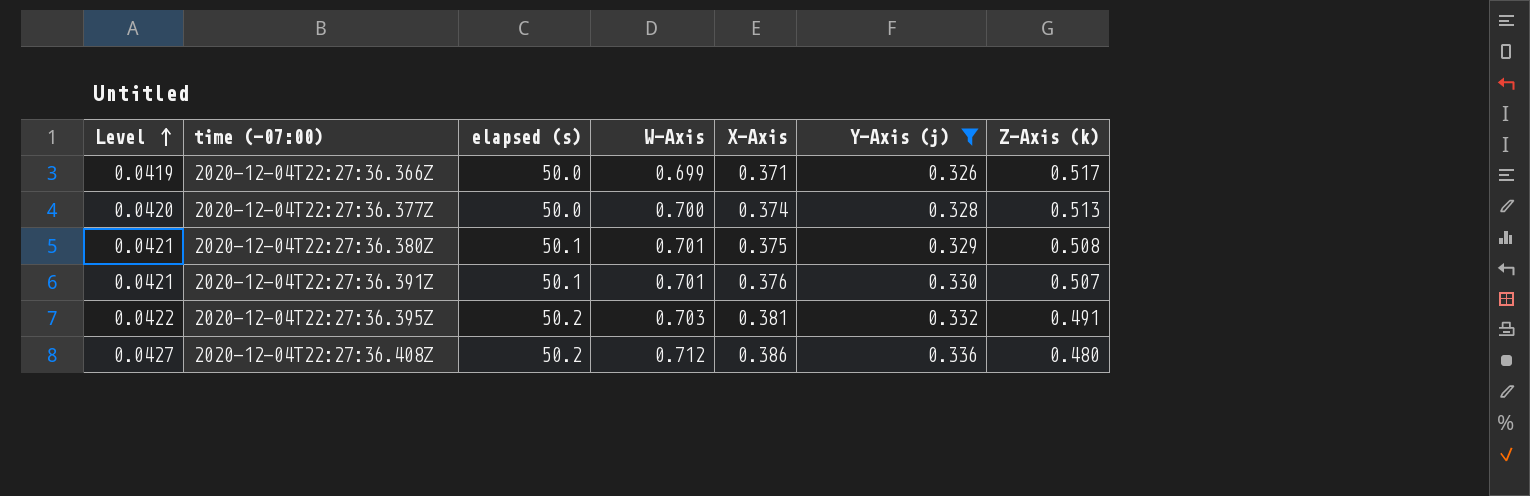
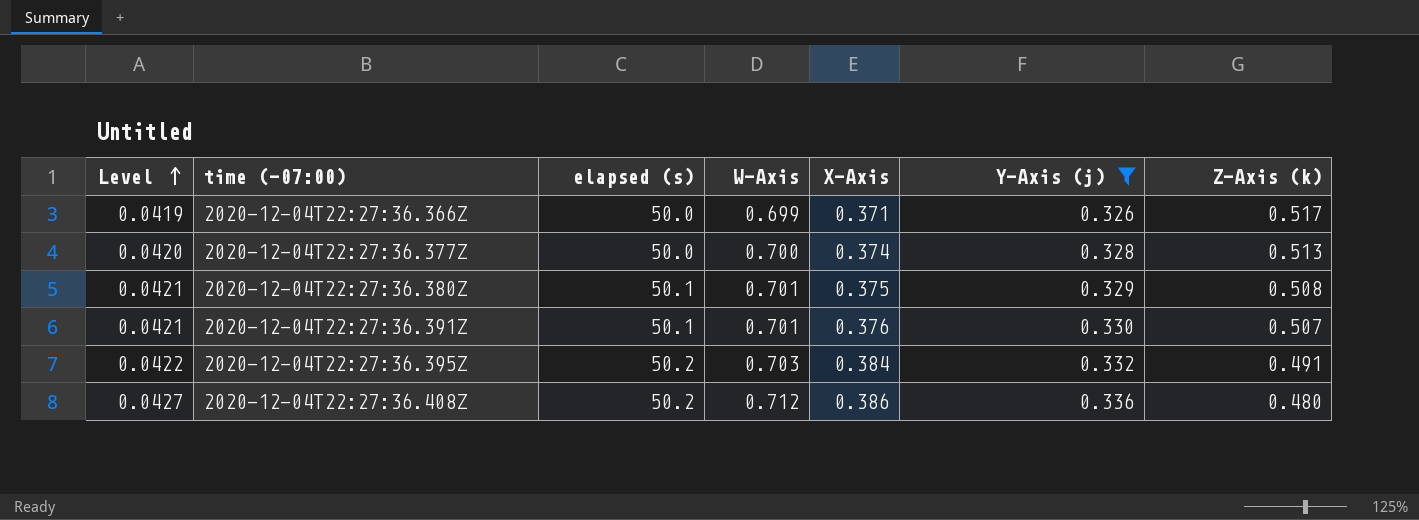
2020-12-04T22:27:36.395Z | X-Axis: 0.381 -> 0.384

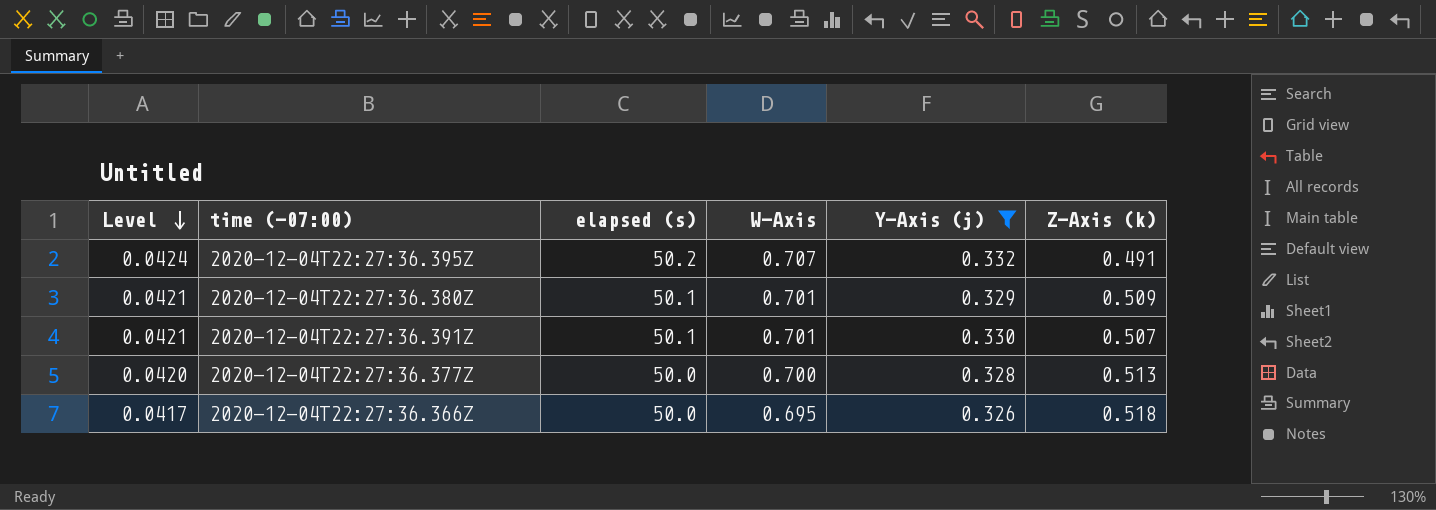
row order: Level ascending -> Level descending
column X-Axis | position: 5 -> none
row 2020-12-04T22:27:36.408Z: 0.0427 | 50.2 | 0.712 | 0.386 | 0.336 | 0.480 -> none
2020-12-04T22:27:36.395Z | Level: 0.0422 -> 0.0424
2020-12-04T22:27:36.395Z | W-Axis: 0.703 -> 0.707
2020-12-04T22:27:36.380Z | Z-Axis (k): 0.508 -> 0.509
2020-12-04T22:27:36.366Z | Level: 0.0419 -> 0.0417
2020-12-04T22:27:36.366Z | W-Axis: 0.699 -> 0.695
2020-12-04T22:27:36.366Z | Z-Axis (k): 0.517 -> 0.518

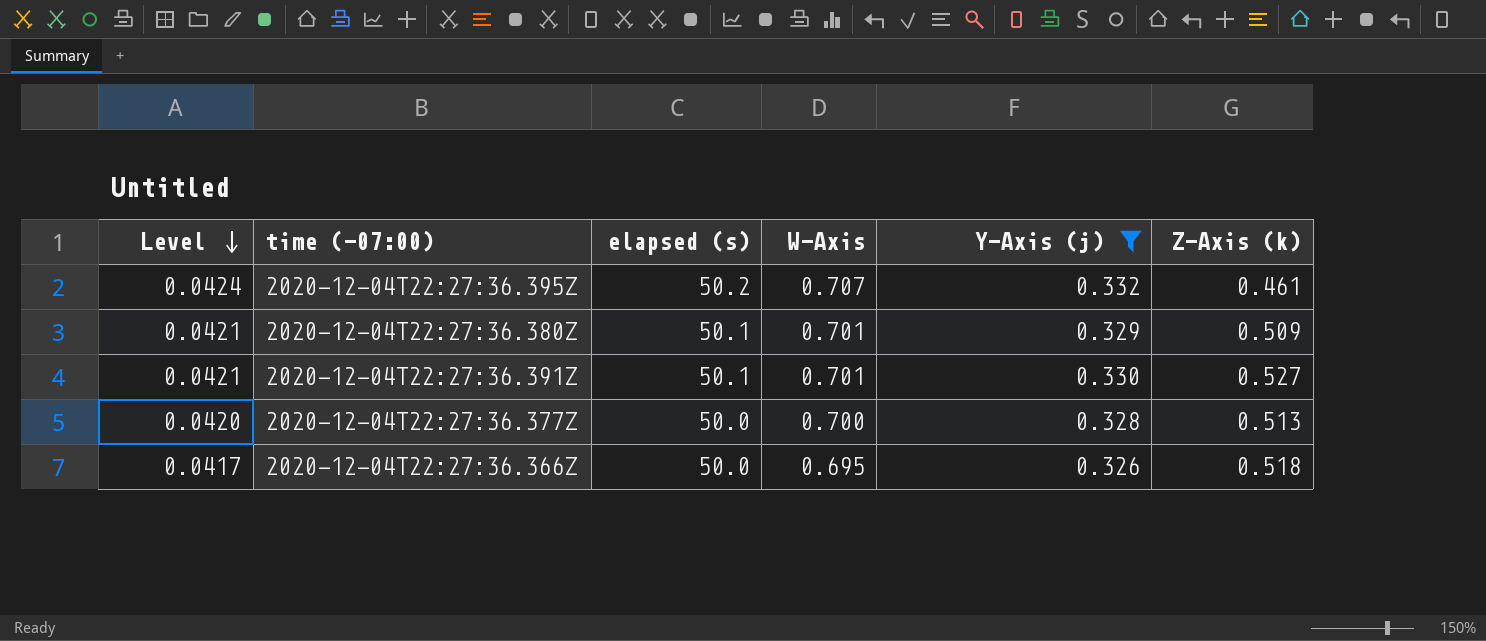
2020-12-04T22:27:36.395Z | Z-Axis (k): 0.491 -> 0.461
2020-12-04T22:27:36.391Z | Z-Axis (k): 0.507 -> 0.527

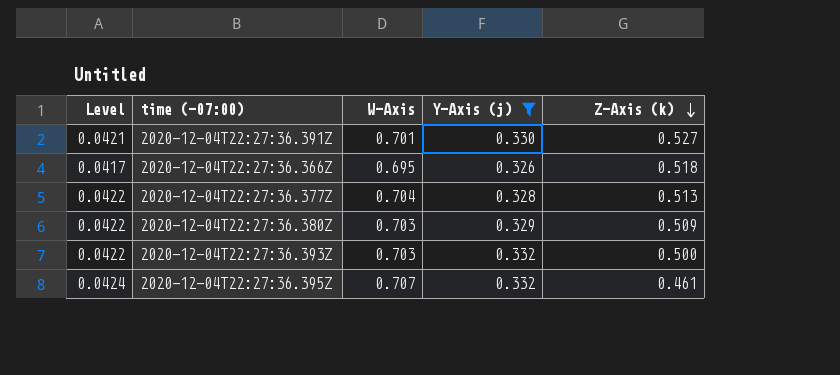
row order: Level descending -> Z-Axis (k) descending
column elapsed (s) | position: 3 -> none
2020-12-04T22:27:36.377Z | Level: 0.0420 -> 0.0422
2020-12-04T22:27:36.377Z | W-Axis: 0.700 -> 0.704
2020-12-04T22:27:36.380Z | Level: 0.0421 -> 0.0422
2020-12-04T22:27:36.380Z | W-Axis: 0.701 -> 0.703
row 2020-12-04T22:27:36.393Z: none -> 0.0422 | 0.703 | 0.332 | 0.500

